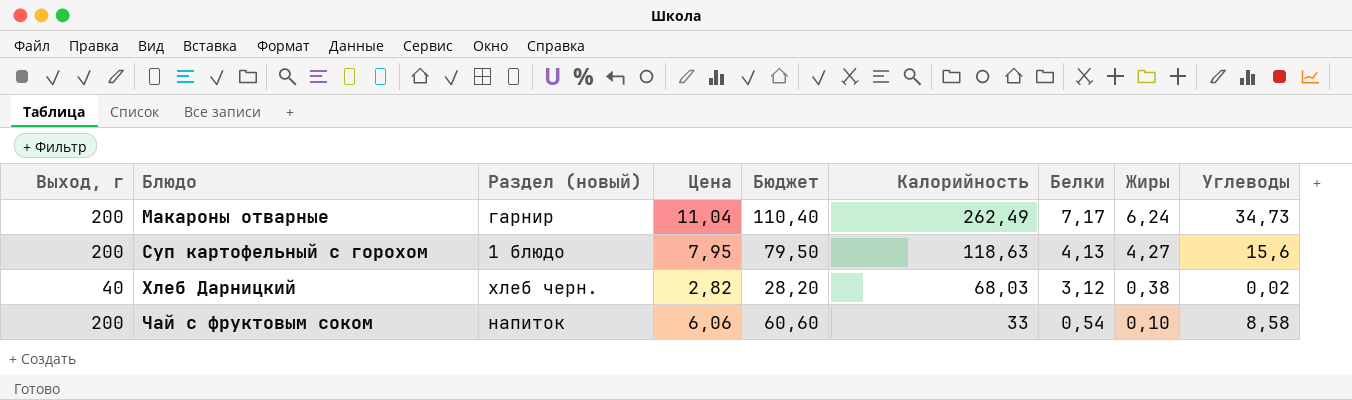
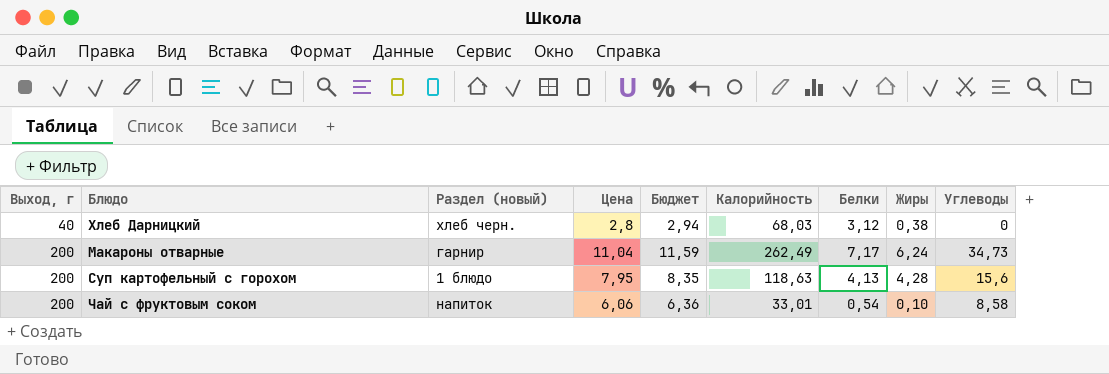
row order: Блюдо ascending -> Выход, г ascending
column Бюджет | formula: [Цена] * 10 -> [Цена] * 1,05
Хлеб Дарницкий | Цена: 2,82 -> 2,8
Хлеб Дарницкий | Углеводы: 0,02 -> 0
Суп картофельный с горохом | Жиры: 4,27 -> 4,28
Чай с фруктовым соком | Калорийность: 33 -> 33,01

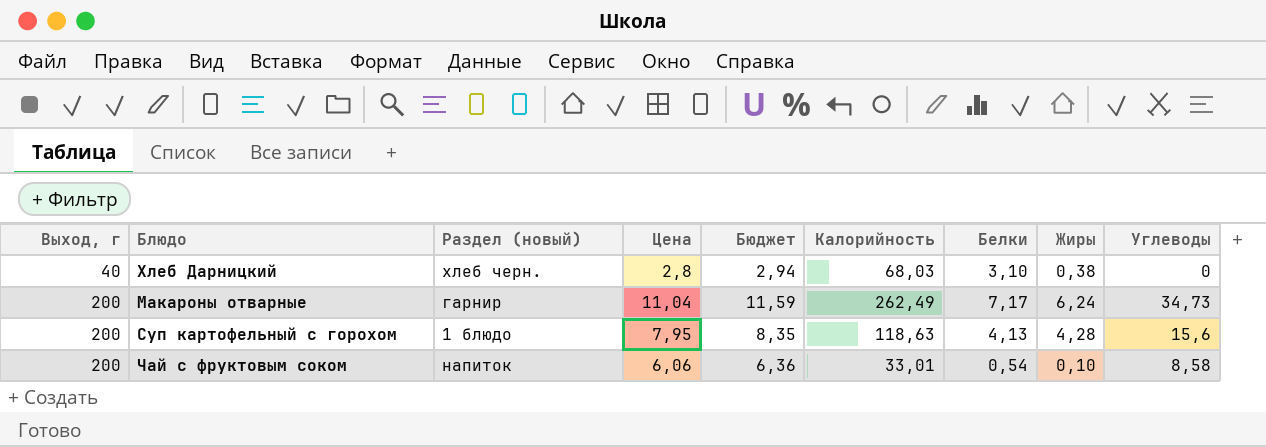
Хлеб Дарницкий | Белки: 3,12 -> 3,10

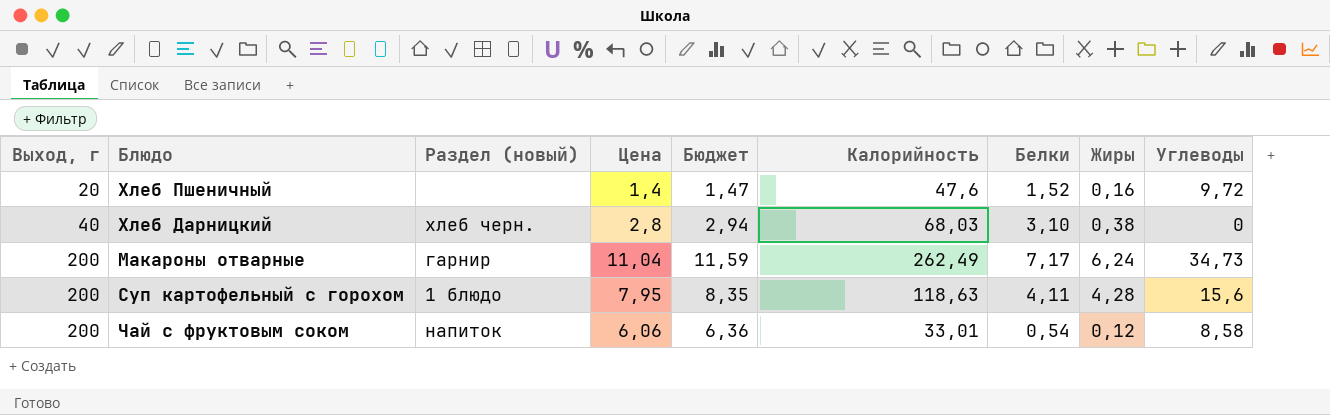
row Хлеб Пшеничный: none -> 20 | none | 1,4 | 1,47 | 47,6 | 1,52 | 0,16 | 9,72
Суп картофельный с горохом | Белки: 4,13 -> 4,11
Чай с фруктовым соком | Жиры: 0,10 -> 0,12

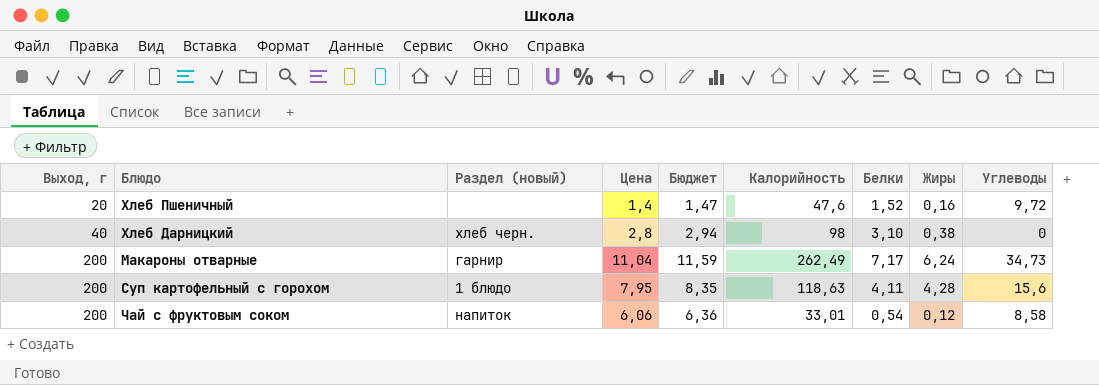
Хлеб Дарницкий | Калорийность: 68,03 -> 98

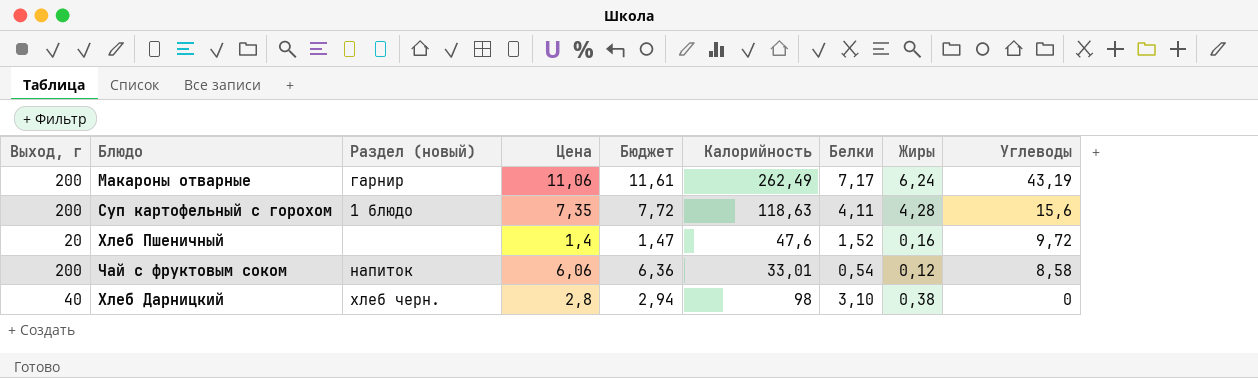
row order: Выход, г ascending -> Углеводы descending
Макароны отварные | Цена: 11,04 -> 11,06
Макароны отварные | Бюджет: 11,59 -> 11,61
Макароны отварные | Углеводы: 34,73 -> 43,19
Суп картофельный с горохом | Цена: 7,95 -> 7,35
Суп картофельный с горохом | Бюджет: 8,35 -> 7,72

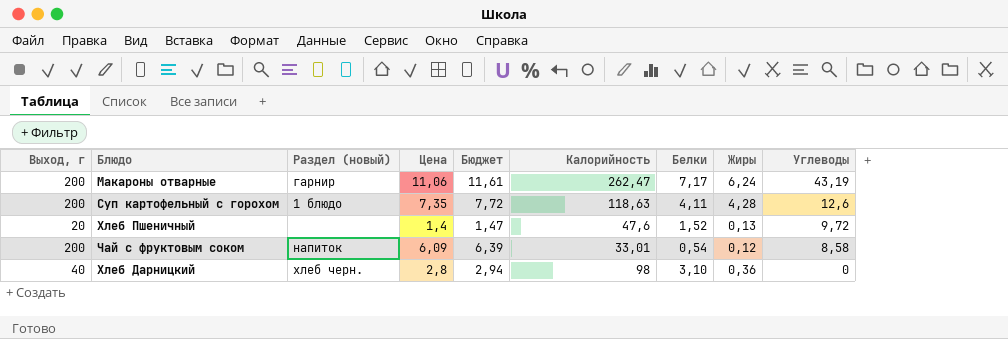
Макароны отварные | Калорийность: 262,49 -> 262,47
Суп картофельный с горохом | Углеводы: 15,6 -> 12,6
Хлеб Пшеничный | Жиры: 0,16 -> 0,13
Чай с фруктовым соком | Цена: 6,06 -> 6,09
Чай с фруктовым соком | Бюджет: 6,36 -> 6,39
Хлеб Дарницкий | Жиры: 0,38 -> 0,36

